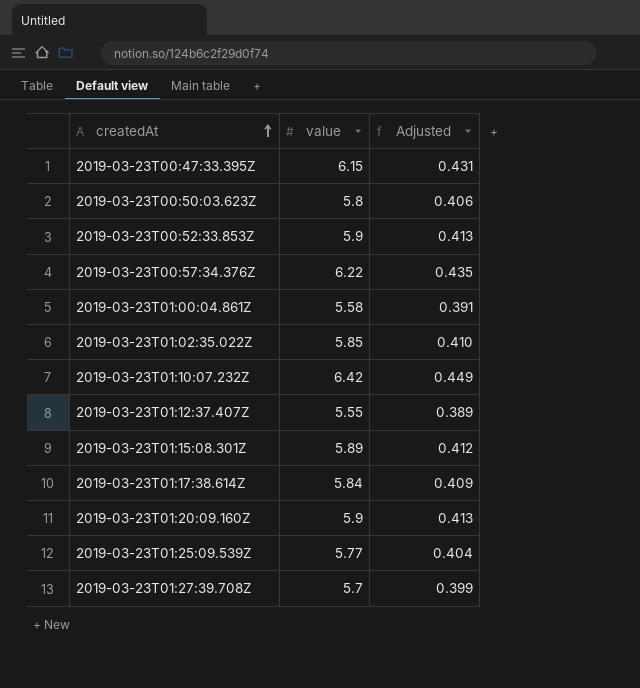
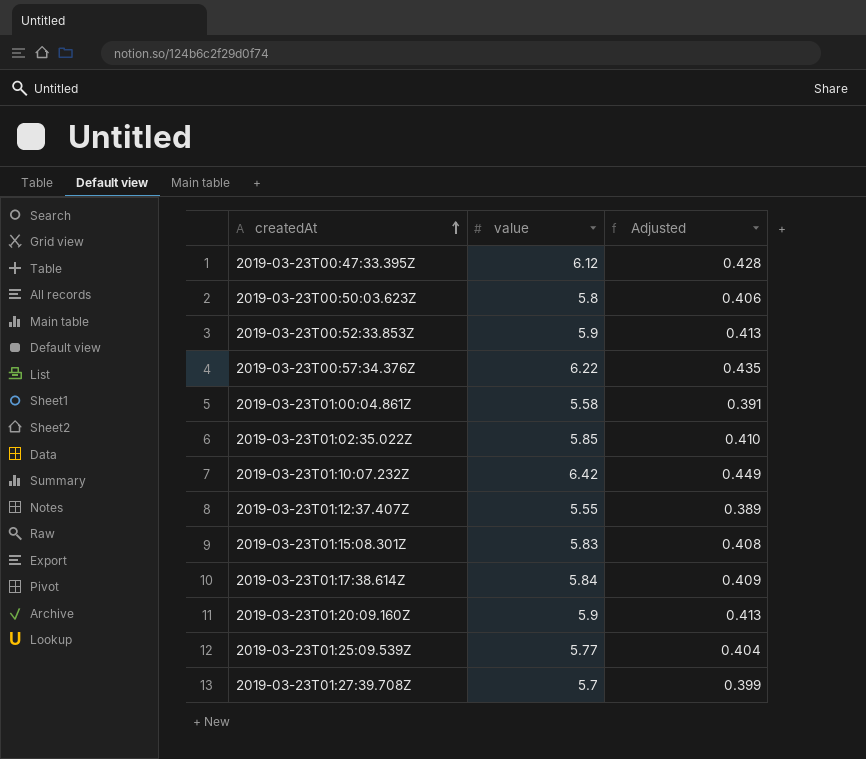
2019-03-23T00:47:33.395Z | value: 6.15 -> 6.12
2019-03-23T00:47:33.395Z | Adjusted: 0.431 -> 0.428
2019-03-23T01:15:08.301Z | value: 5.89 -> 5.83
2019-03-23T01:15:08.301Z | Adjusted: 0.412 -> 0.408

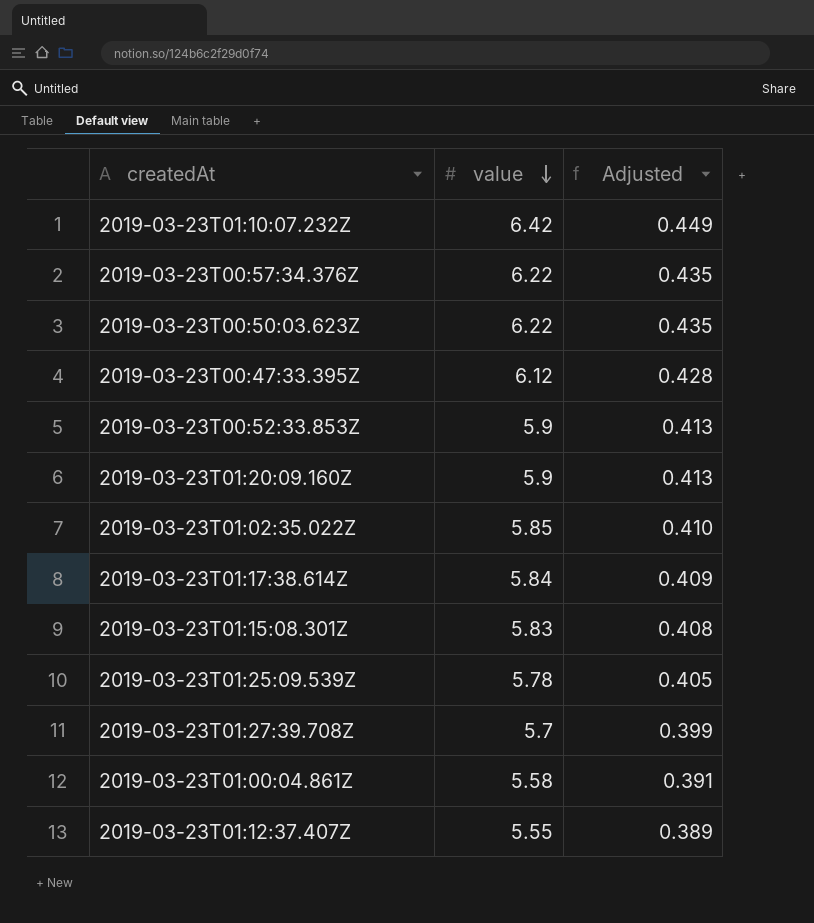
row order: createdAt ascending -> value descending
2019-03-23T00:50:03.623Z | value: 5.8 -> 6.22
2019-03-23T00:50:03.623Z | Adjusted: 0.406 -> 0.435
2019-03-23T01:25:09.539Z | value: 5.77 -> 5.78
2019-03-23T01:25:09.539Z | Adjusted: 0.404 -> 0.405

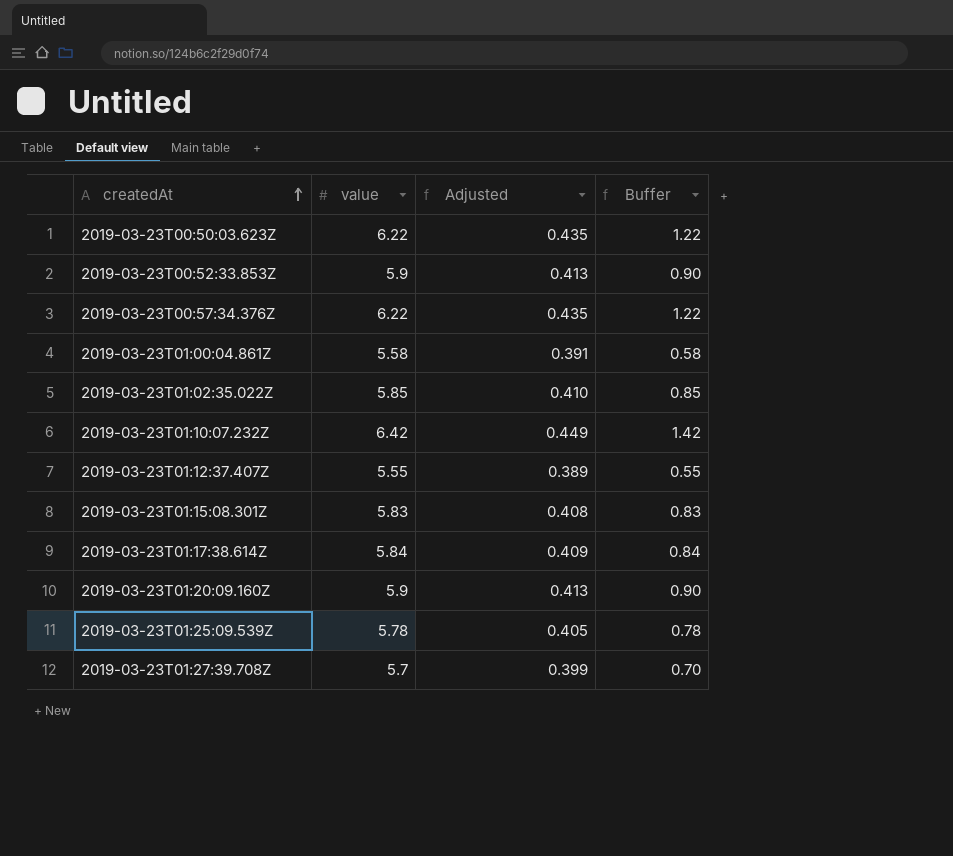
row order: value descending -> createdAt ascending
column Buffer | formula: none -> [value] - 5
row 2019-03-23T00:47:33.395Z: 6.12 | 0.428 -> none

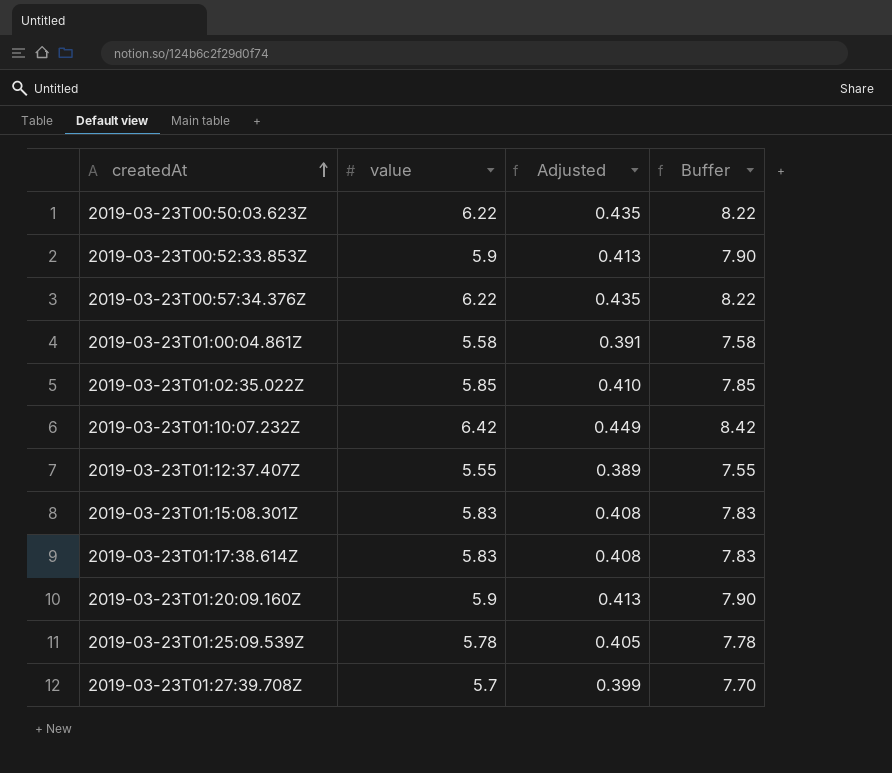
column Buffer | formula: [value] - 5 -> [value] + 2
2019-03-23T01:17:38.614Z | value: 5.84 -> 5.83
2019-03-23T01:17:38.614Z | Adjusted: 0.409 -> 0.408

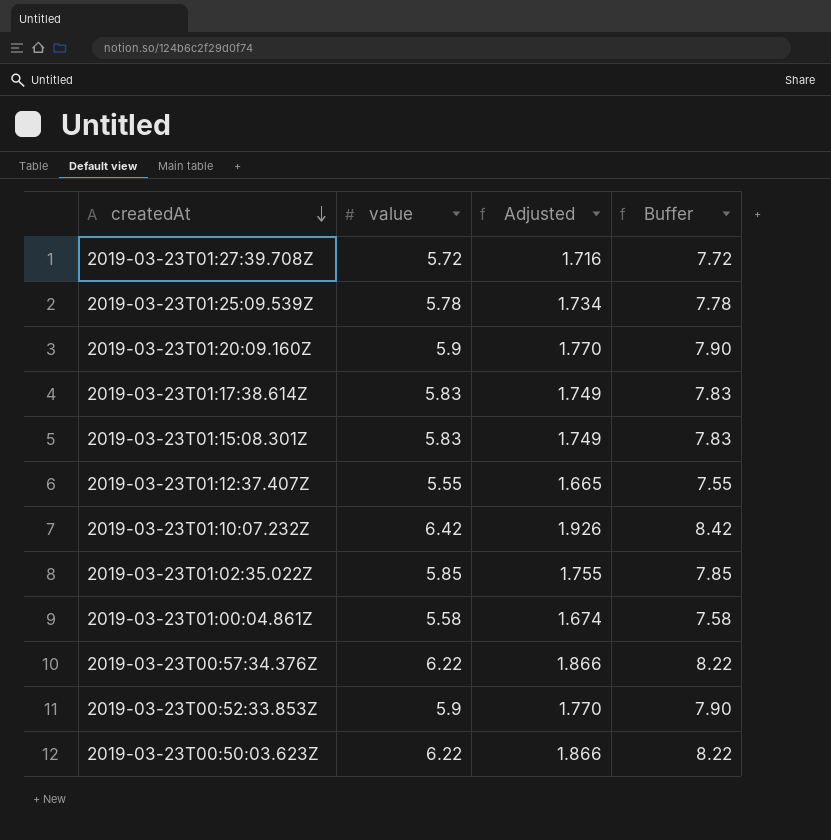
row order: createdAt ascending -> createdAt descending
column Adjusted | formula: [value] * 0.07 -> [value] * 0.3
2019-03-23T01:27:39.708Z | value: 5.7 -> 5.72
2019-03-23T01:27:39.708Z | Buffer: 7.70 -> 7.72

